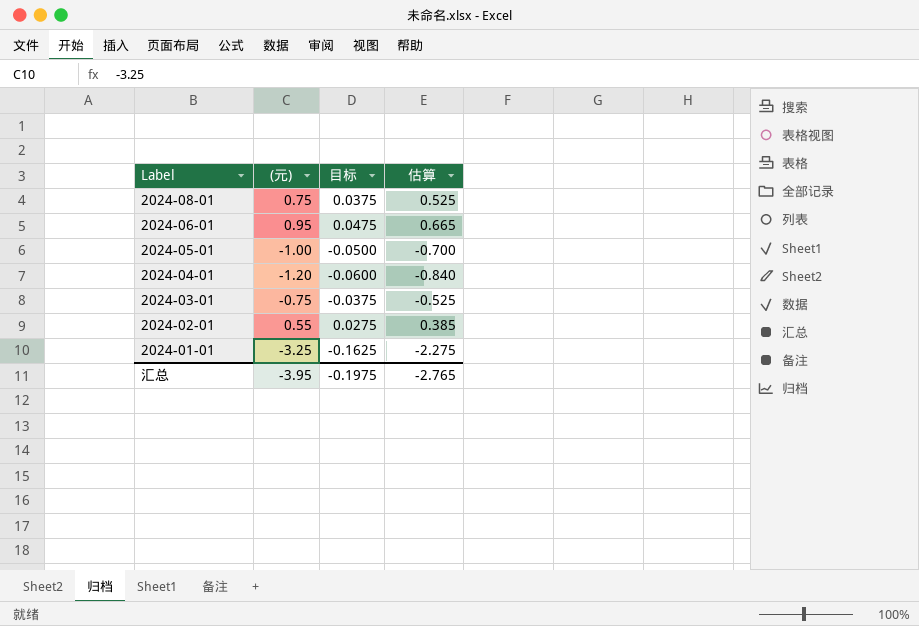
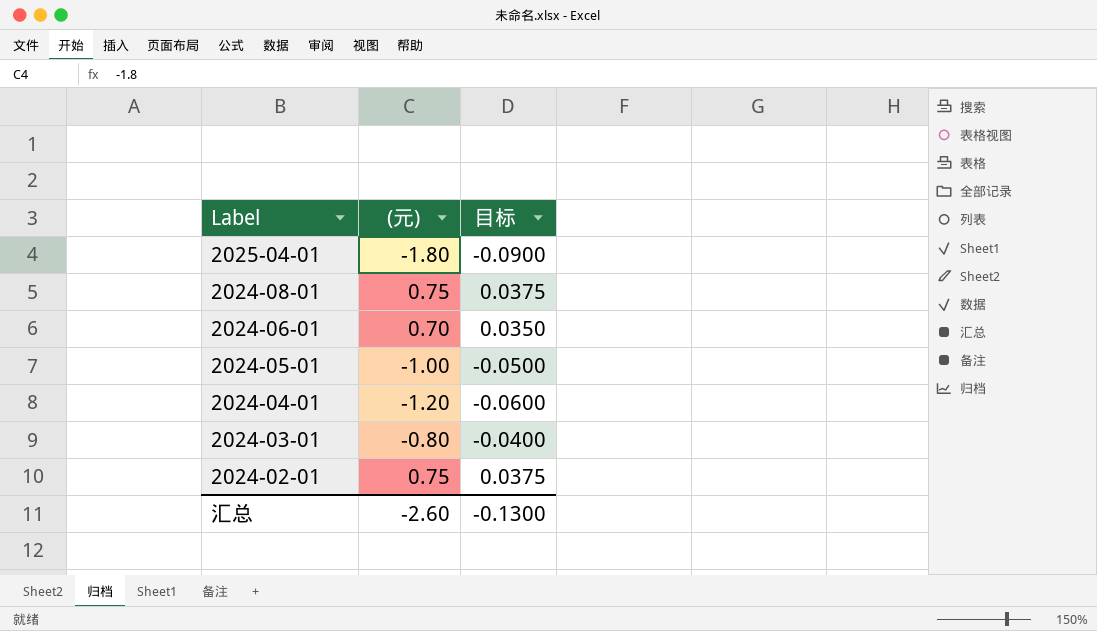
column 估算 | formula: [(元)] * 0.7 -> none
row 2024-01-01: -3.25 | -0.1625 | -2.275 -> none
row 2025-04-01: none -> -1.80 | -0.0900
2024-06-01 | (元): 0.95 -> 0.70
2024-06-01 | 目标: 0.0475 -> 0.0350
2024-03-01 | (元): -0.75 -> -0.80
2024-03-01 | 目标: -0.0375 -> -0.0400
2024-02-01 | (元): 0.55 -> 0.75
2024-02-01 | 目标: 0.0275 -> 0.0375
汇总 | (元): -3.95 -> -2.60
汇总 | 目标: -0.1975 -> -0.1300

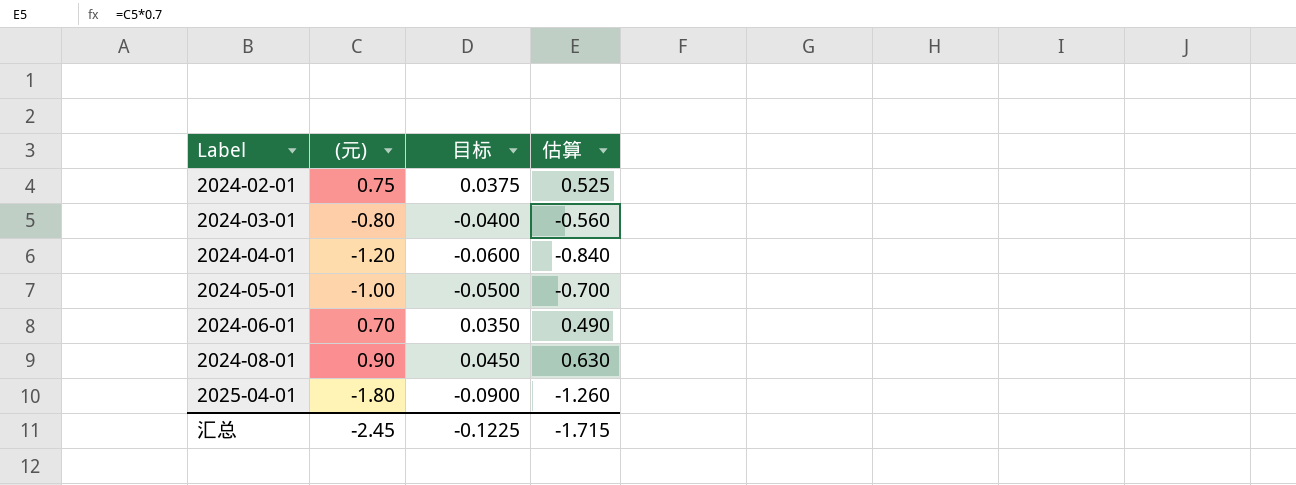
row order: Label descending -> Label ascending
column 估算 | formula: none -> [(元)] * 0.7
2024-08-01 | (元): 0.75 -> 0.90
2024-08-01 | 目标: 0.0375 -> 0.0450
汇总 | (元): -2.60 -> -2.45
汇总 | 目标: -0.1300 -> -0.1225

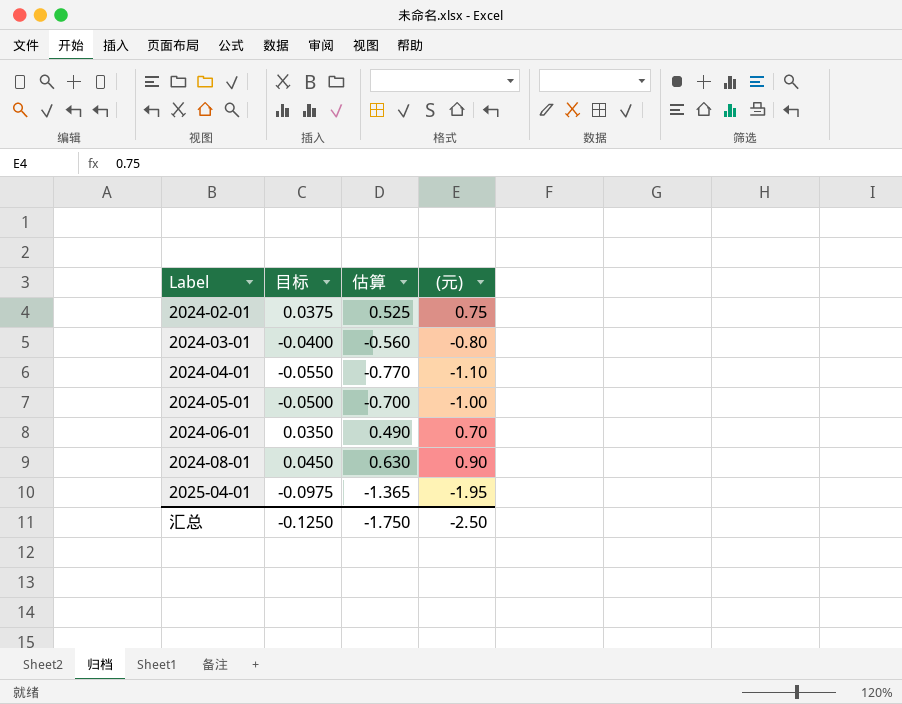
column (元) | position: 2 -> 4
2024-04-01 | 目标: -0.0600 -> -0.0550
2024-04-01 | 估算: -0.840 -> -0.770
2024-04-01 | (元): -1.20 -> -1.10
2025-04-01 | 目标: -0.0900 -> -0.0975
2025-04-01 | 估算: -1.260 -> -1.365
2025-04-01 | (元): -1.80 -> -1.95
汇总 | 目标: -0.1225 -> -0.1250
汇总 | 估算: -1.715 -> -1.750
汇总 | (元): -2.45 -> -2.50

